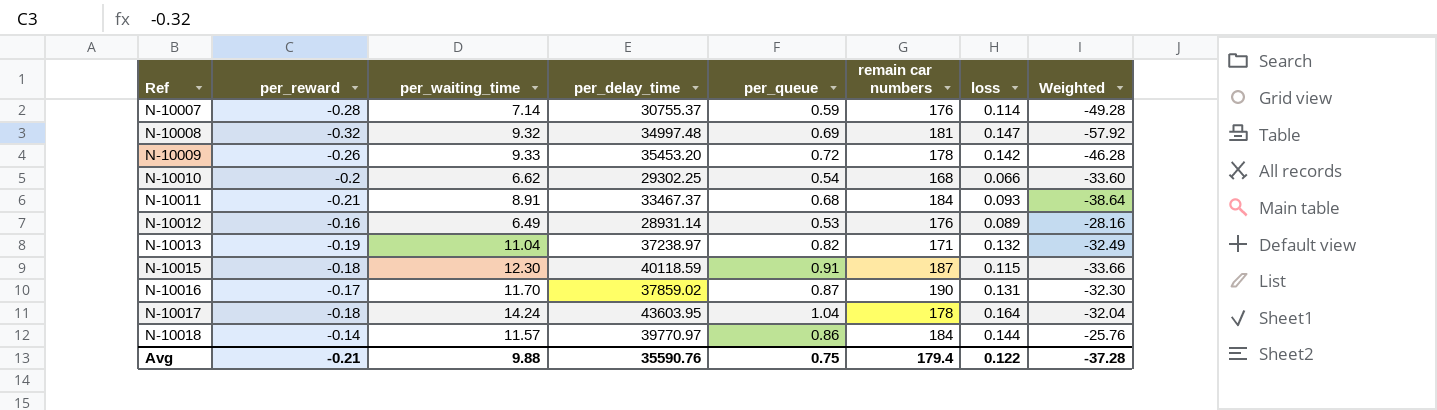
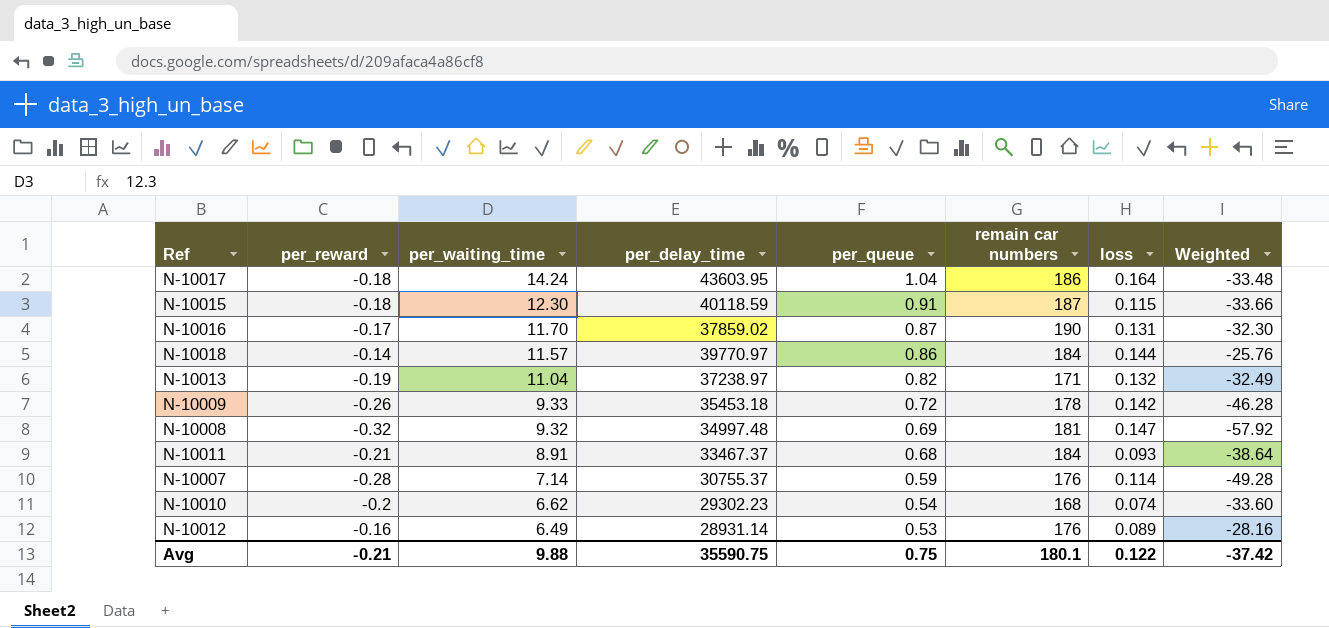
row order: Ref ascending -> per_waiting_time descending
N-10017 | remain car numbers: 178 -> 186
N-10017 | Weighted: -32.04 -> -33.48
N-10009 | per_delay_time: 35453.20 -> 35453.18
N-10010 | per_delay_time: 29302.25 -> 29302.23
N-10010 | loss: 0.066 -> 0.074
Avg | per_delay_time: 35590.76 -> 35590.75
Avg | remain car numbers: 179.4 -> 180.1
Avg | Weighted: -37.28 -> -37.42

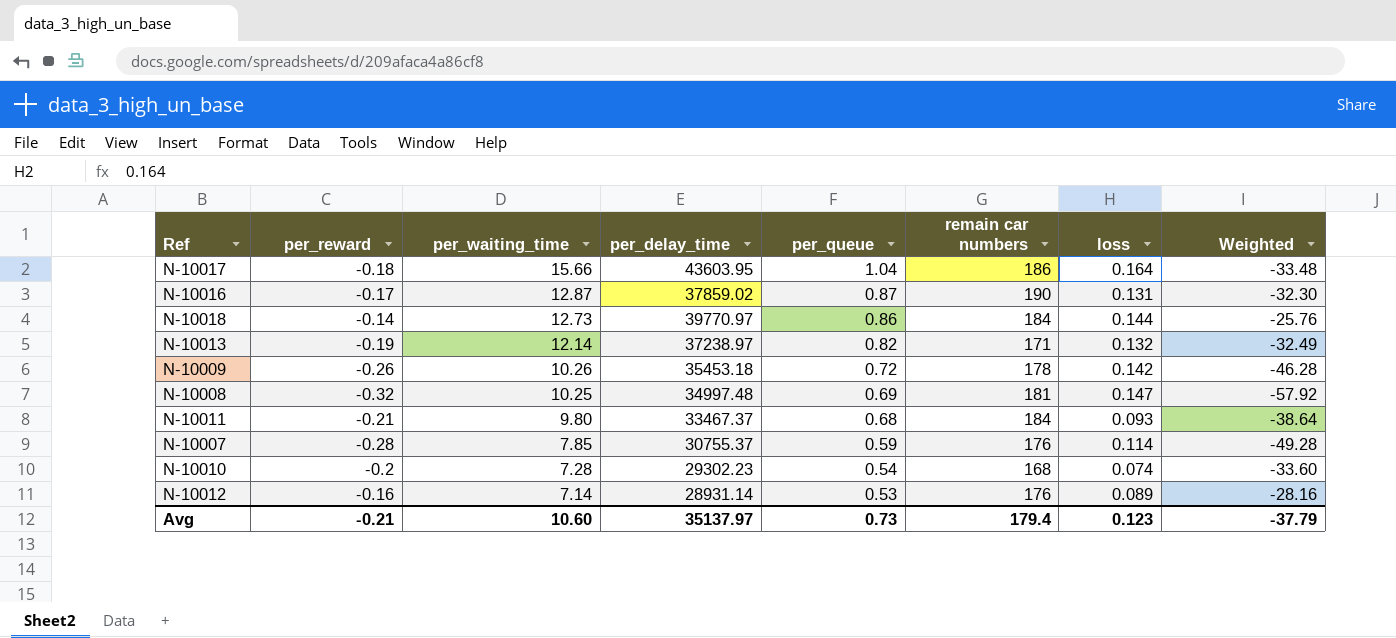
row N-10015: -0.18 | 12.30 | 40118.59 | 0.91 | 187 | 0.115 | -33.66 -> none
N-10017 | per_waiting_time: 14.24 -> 15.66
N-10016 | per_waiting_time: 11.70 -> 12.87
N-10018 | per_waiting_time: 11.57 -> 12.73
N-10013 | per_waiting_time: 11.04 -> 12.14
N-10009 | per_waiting_time: 9.33 -> 10.26
N-10008 | per_waiting_time: 9.32 -> 10.25
N-10011 | per_waiting_time: 8.91 -> 9.80
N-10007 | per_waiting_time: 7.14 -> 7.85
N-10010 | per_waiting_time: 6.62 -> 7.28
N-10012 | per_waiting_time: 6.49 -> 7.14
Avg | per_waiting_time: 9.88 -> 10.60
Avg | per_delay_time: 35590.75 -> 35137.97
Avg | per_queue: 0.75 -> 0.73
Avg | remain car numbers: 180.1 -> 179.4
Avg | loss: 0.122 -> 0.123
Avg | Weighted: -37.42 -> -37.79

